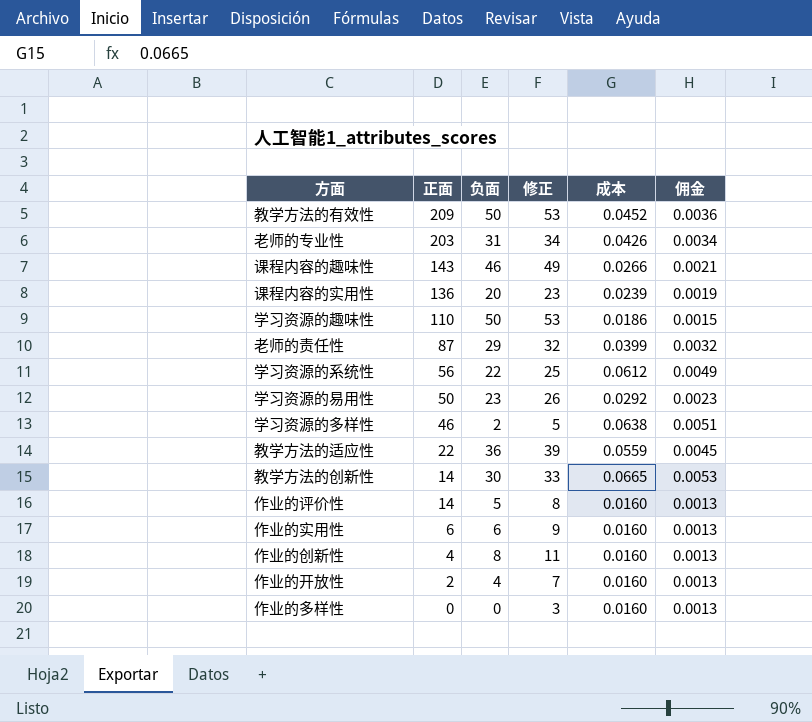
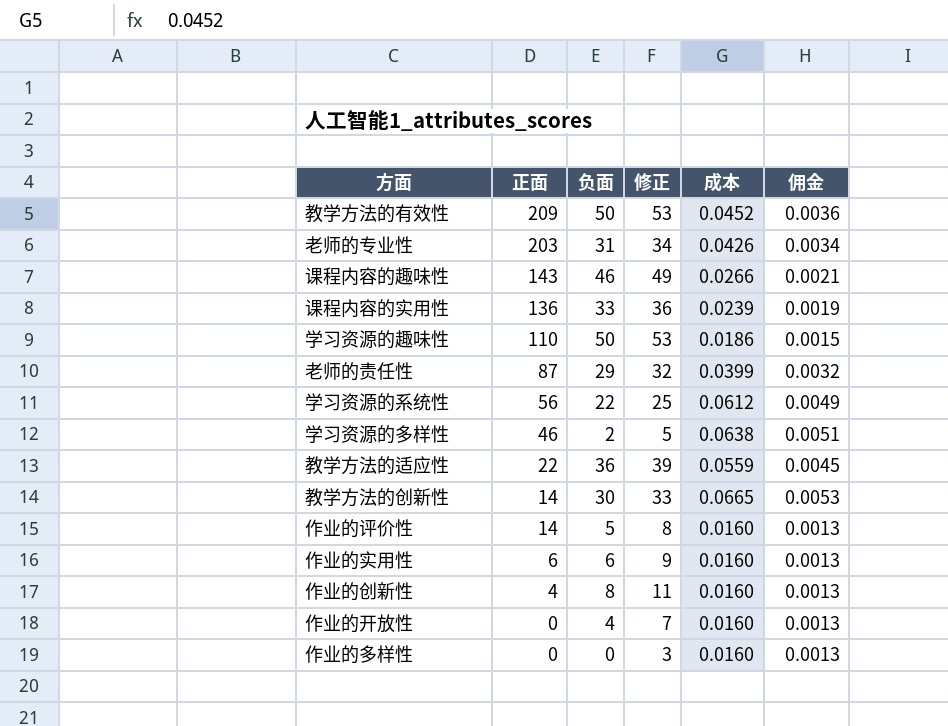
row 学习资源的易用性: 50 | 23 | 26 | 0.0292 | 0.0023 -> none
课程内容的实用性 | 负面: 20 -> 33
课程内容的实用性 | 修正: 23 -> 36
作业的开放性 | 正面: 2 -> 0

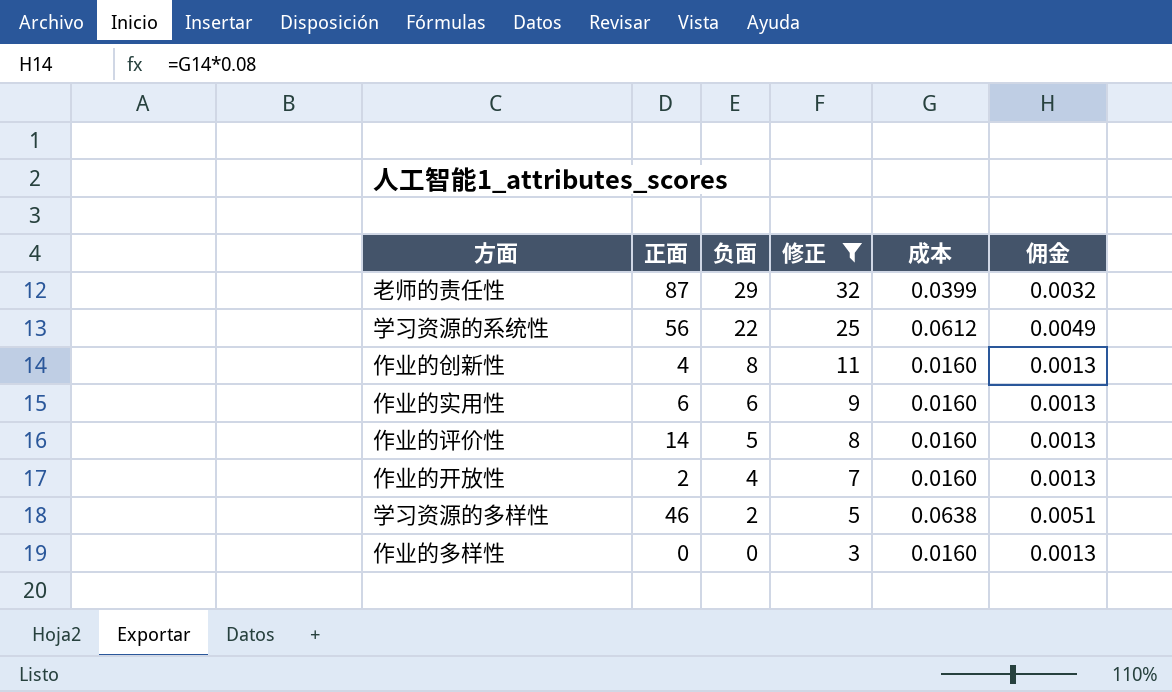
filter: none -> 修正 <= 32
row order: 正面 descending -> 负面 descending
作业的开放性 | 正面: 0 -> 2

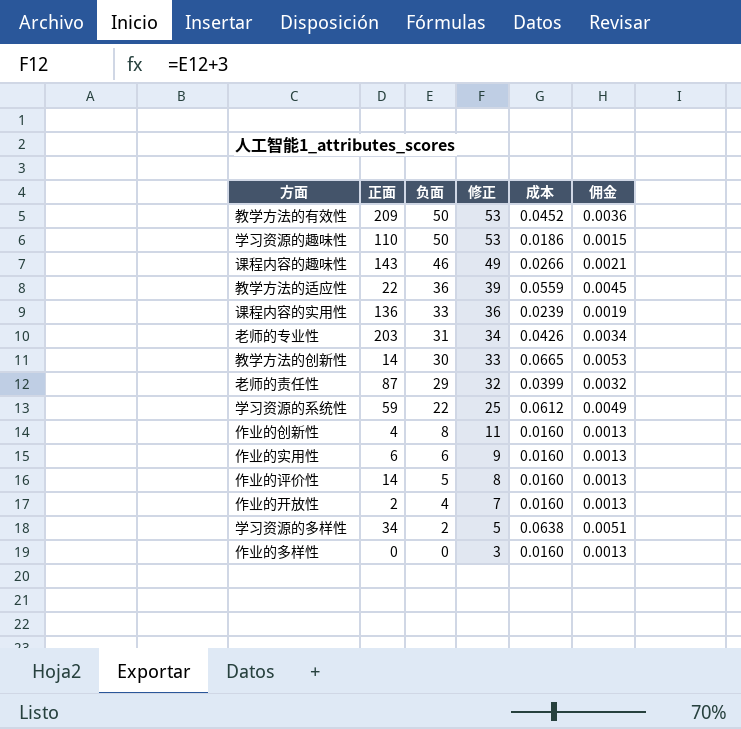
filter: 修正 <= 32 -> none
学习资源的系统性 | 正面: 56 -> 59
学习资源的多样性 | 正面: 46 -> 34

